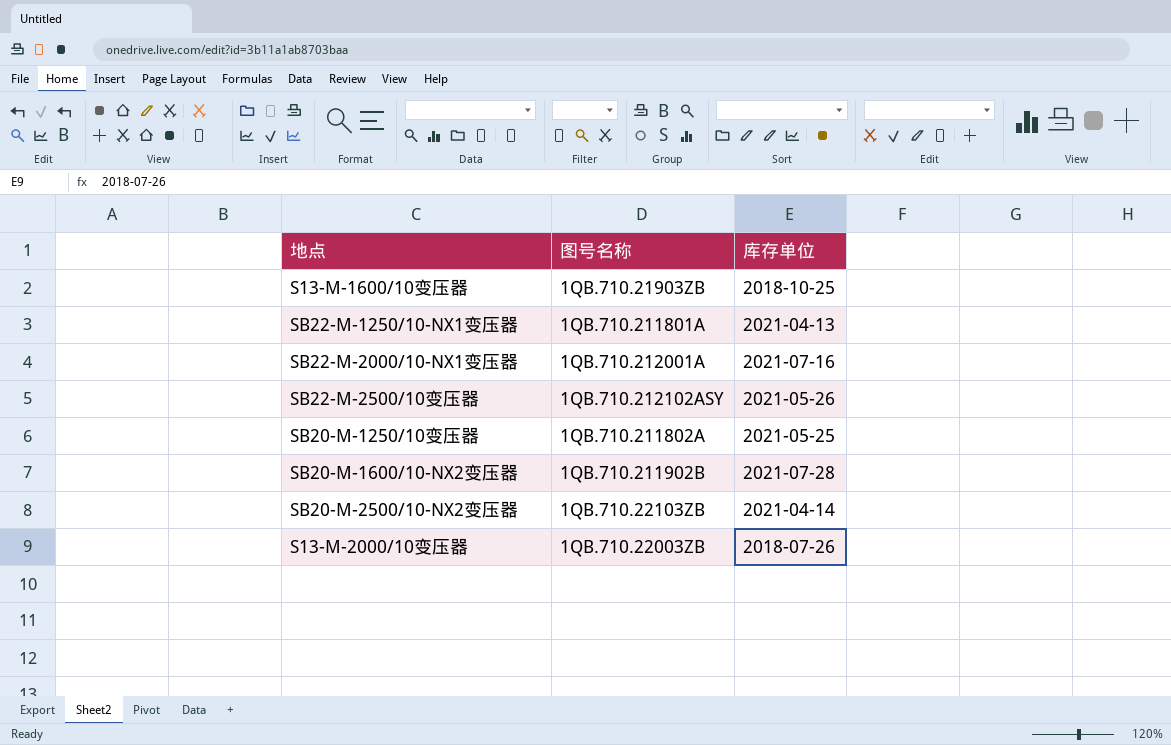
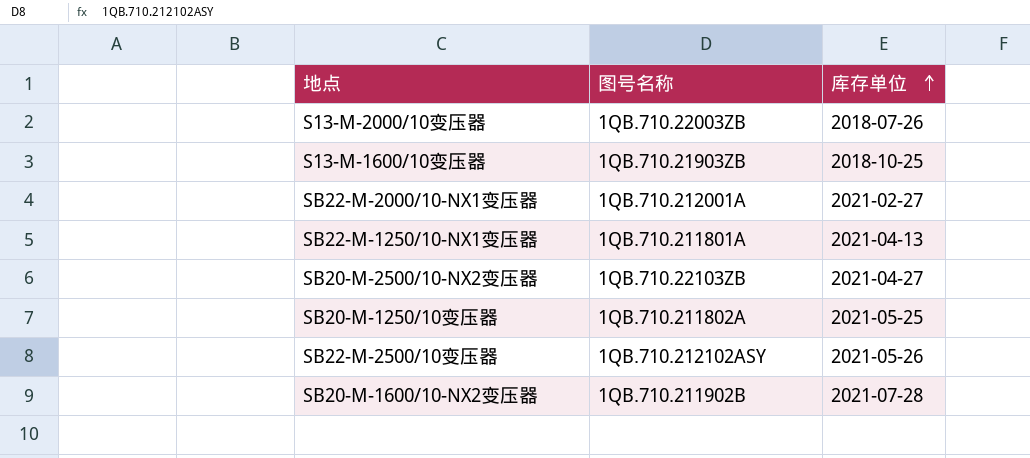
row order: none -> 库存单位 ascending
SB22-M-2000/10-NX1变压器 | 库存单位: 2021-07-16 -> 2021-02-27
SB20-M-2500/10-NX2变压器 | 库存单位: 2021-04-14 -> 2021-04-27

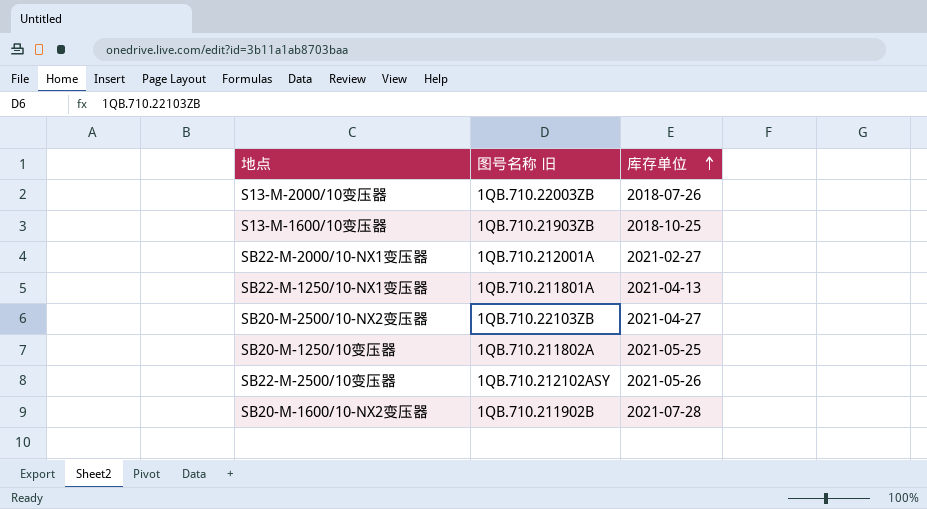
column name: 图号名称 -> 图号名称 旧

